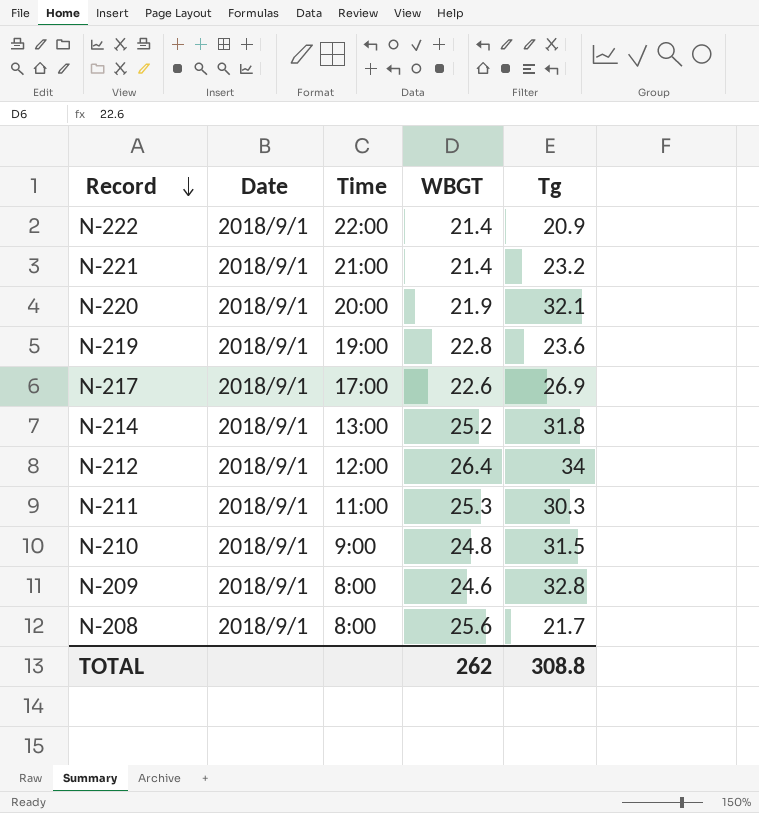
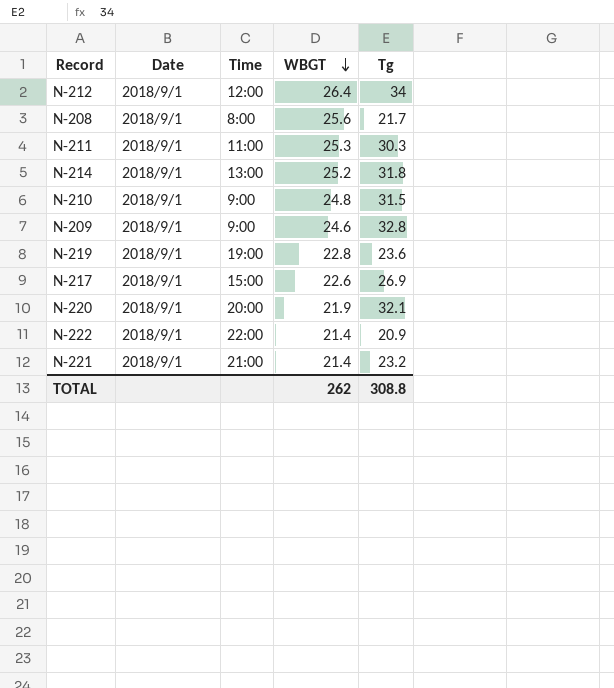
row order: Record descending -> WBGT descending
N-209 | Time: 8:00 -> 9:00
N-217 | Time: 17:00 -> 15:00

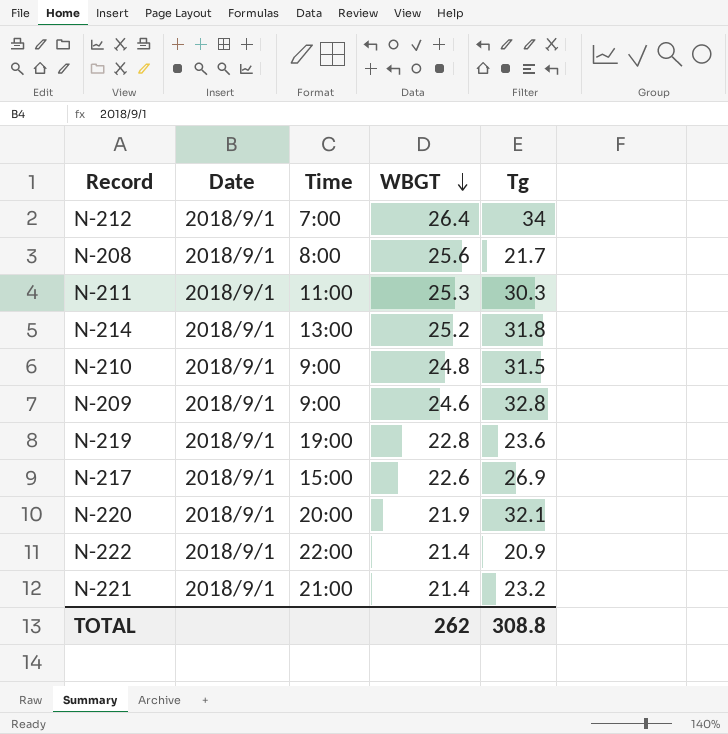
N-212 | Time: 12:00 -> 7:00

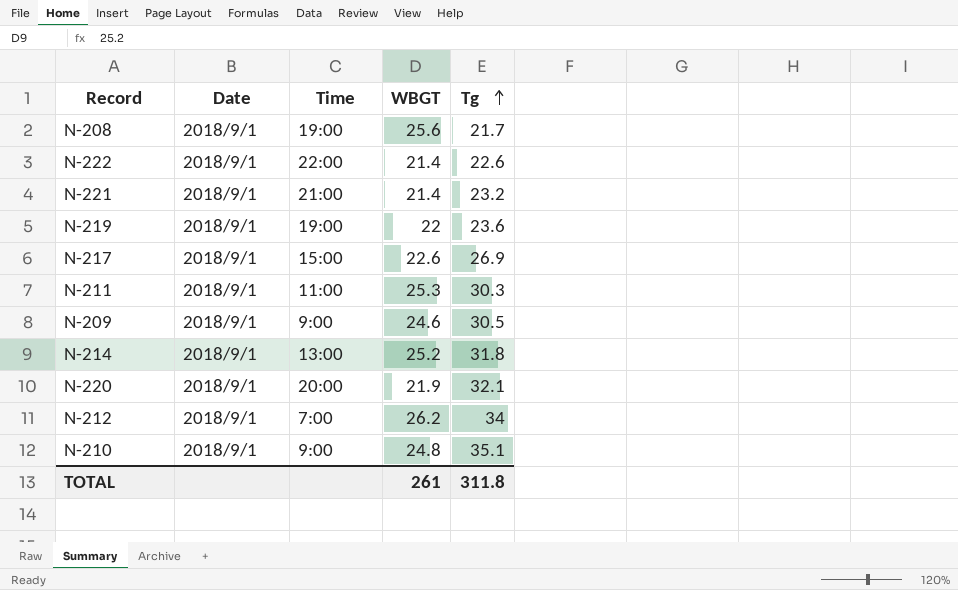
row order: WBGT descending -> Tg ascending
N-208 | Time: 8:00 -> 19:00
N-222 | Tg: 20.9 -> 22.6
N-219 | WBGT: 22.8 -> 22
N-209 | Tg: 32.8 -> 30.5
N-212 | WBGT: 26.4 -> 26.2
N-210 | Tg: 31.5 -> 35.1
TOTAL | WBGT: 262 -> 261
TOTAL | Tg: 308.8 -> 311.8

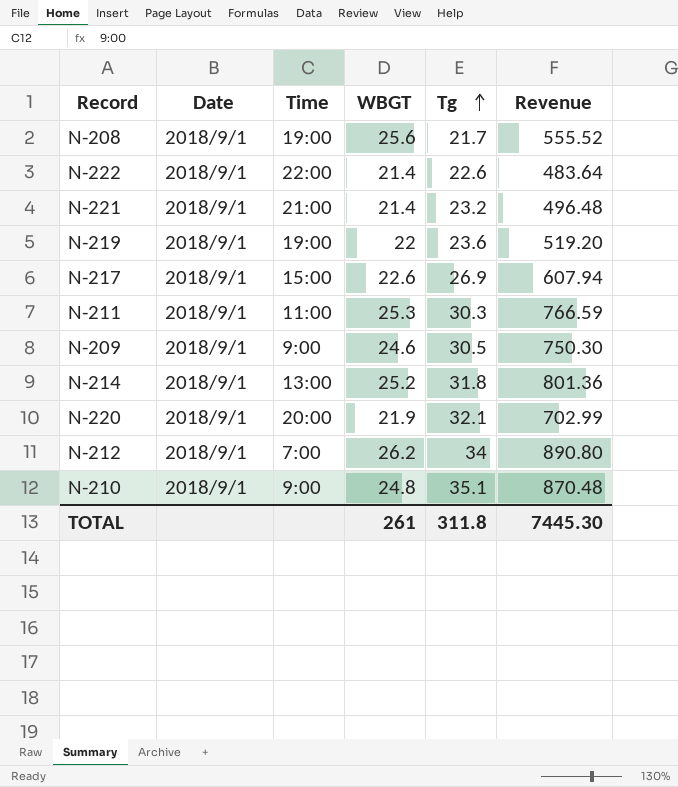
column Revenue | formula: none -> [WBGT] * [Tg]

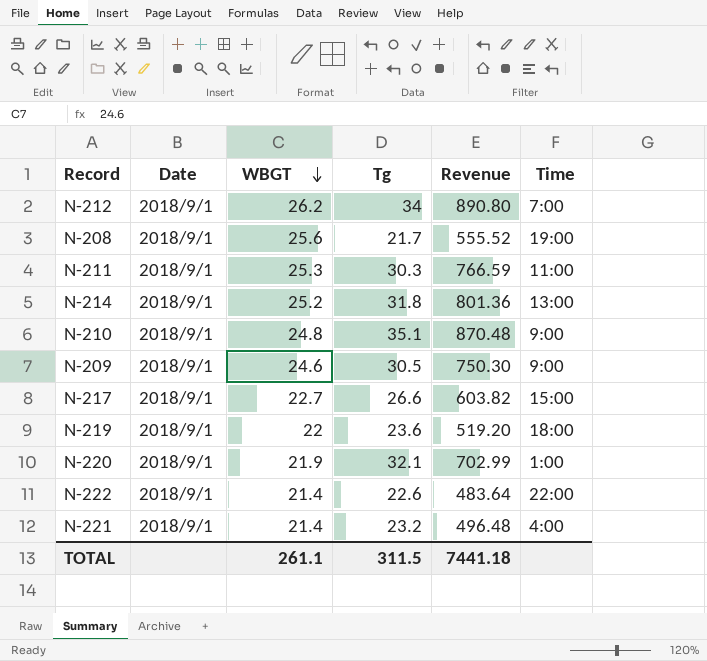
row order: Tg ascending -> WBGT descending
column Time | position: 3 -> 6
N-217 | WBGT: 22.6 -> 22.7
N-217 | Tg: 26.9 -> 26.6
N-217 | Revenue: 607.94 -> 603.82
N-219 | Time: 19:00 -> 18:00
N-220 | Time: 20:00 -> 1:00
N-221 | Time: 21:00 -> 4:00
TOTAL | WBGT: 261 -> 261.1
TOTAL | Tg: 311.8 -> 311.5
TOTAL | Revenue: 7445.30 -> 7441.18

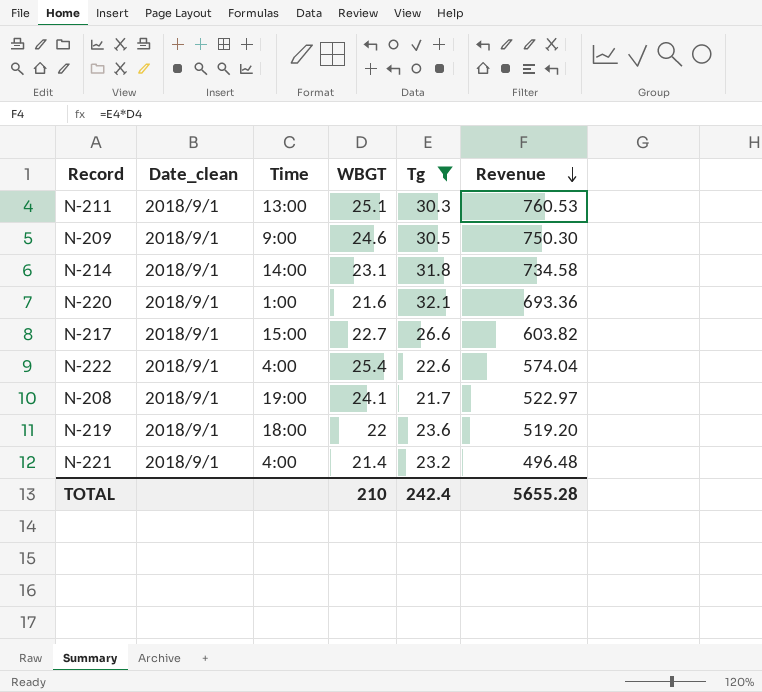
filter: none -> Tg <= 32.1
row order: WBGT descending -> Revenue descending
column name: Date -> Date_clean
column Time | position: 6 -> 3
N-211 | Time: 11:00 -> 13:00
N-211 | WBGT: 25.3 -> 25.1
N-211 | Revenue: 766.59 -> 760.53
N-214 | Time: 13:00 -> 14:00
N-214 | WBGT: 25.2 -> 23.1
N-214 | Revenue: 801.36 -> 734.58
N-220 | WBGT: 21.9 -> 21.6
N-220 | Revenue: 702.99 -> 693.36
N-222 | Time: 22:00 -> 4:00
N-222 | WBGT: 21.4 -> 25.4
N-222 | Revenue: 483.64 -> 574.04
N-208 | WBGT: 25.6 -> 24.1
N-208 | Revenue: 555.52 -> 522.97
TOTAL | WBGT: 261.1 -> 210
TOTAL | Tg: 311.5 -> 242.4
TOTAL | Revenue: 7441.18 -> 5655.28

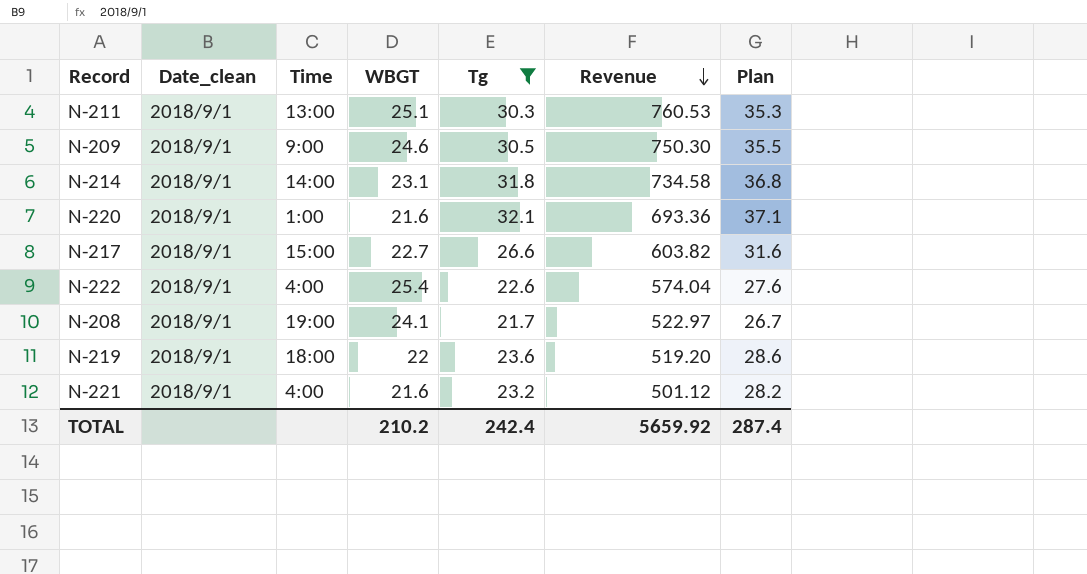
column Plan | formula: none -> [Tg] + 5
N-221 | WBGT: 21.4 -> 21.6
N-221 | Revenue: 496.48 -> 501.12
TOTAL | WBGT: 210 -> 210.2
TOTAL | Revenue: 5655.28 -> 5659.92

